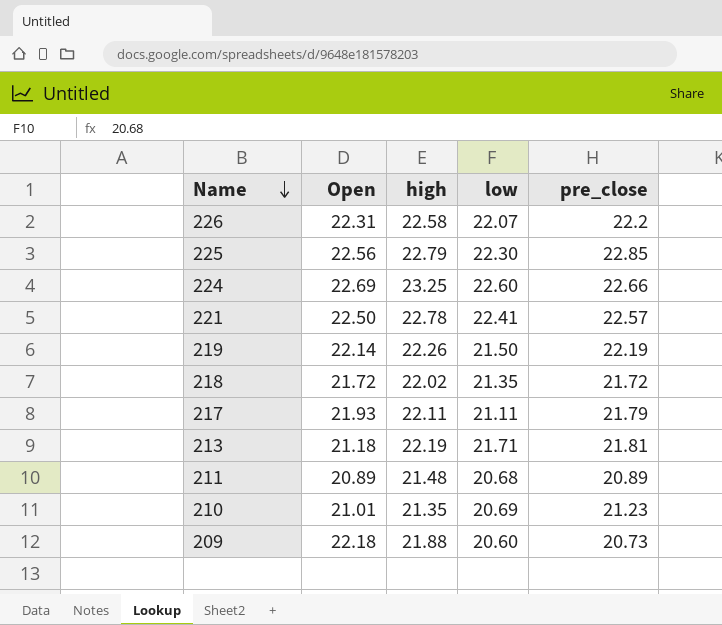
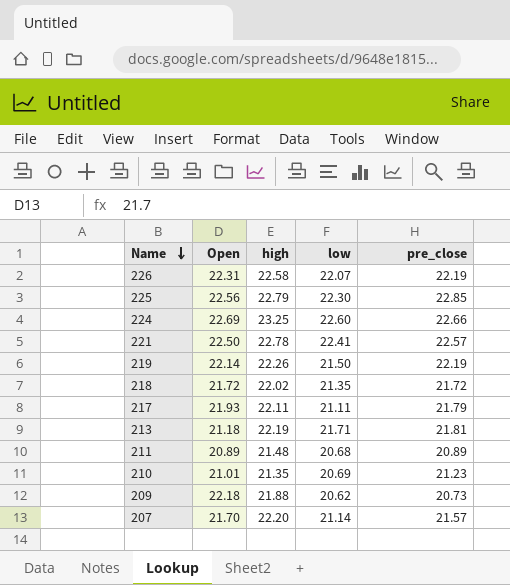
226 | pre_close: 22.2 -> 22.19
209 | low: 20.60 -> 20.62
row 207: none -> 21.70 | 22.20 | 21.14 | 21.57

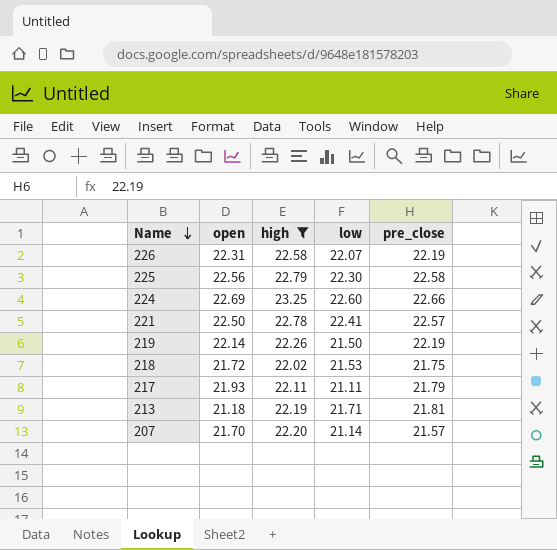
filter: none -> high >= 22.02
column name: Open -> open
225 | pre_close: 22.85 -> 22.58
218 | low: 21.35 -> 21.53
218 | pre_close: 21.72 -> 21.75

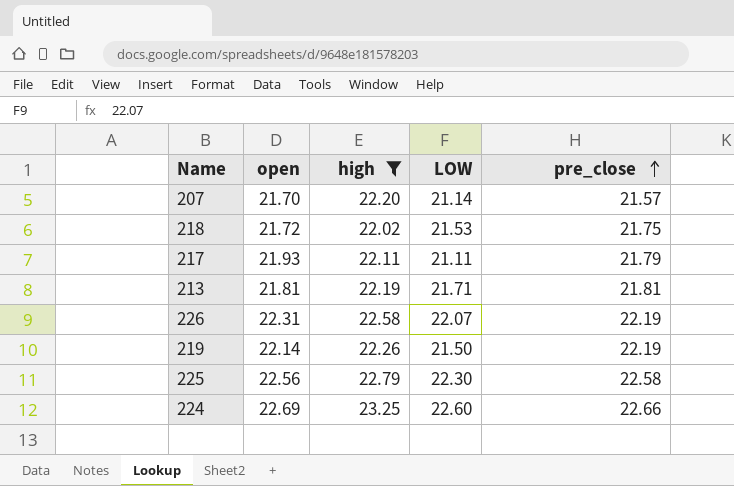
row order: Name descending -> pre_close ascending
column name: low -> LOW
row 221: 22.50 | 22.78 | 22.41 | 22.57 -> none
213 | open: 21.18 -> 21.81

